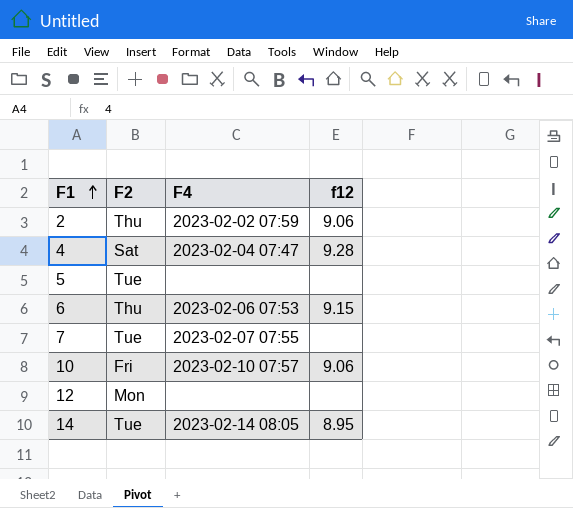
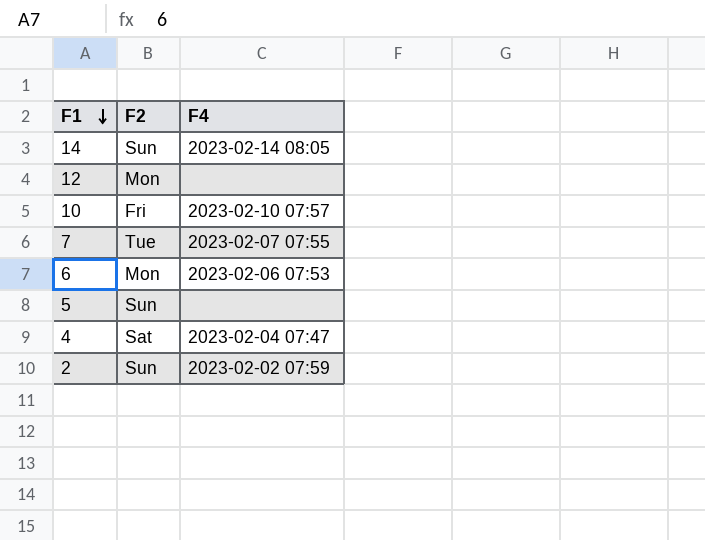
row order: F1 ascending -> F1 descending
column f12 | position: 4 -> none
14 | F2: Tue -> Sun
6 | F2: Thu -> Mon
5 | F2: Tue -> Sun
2 | F2: Thu -> Sun

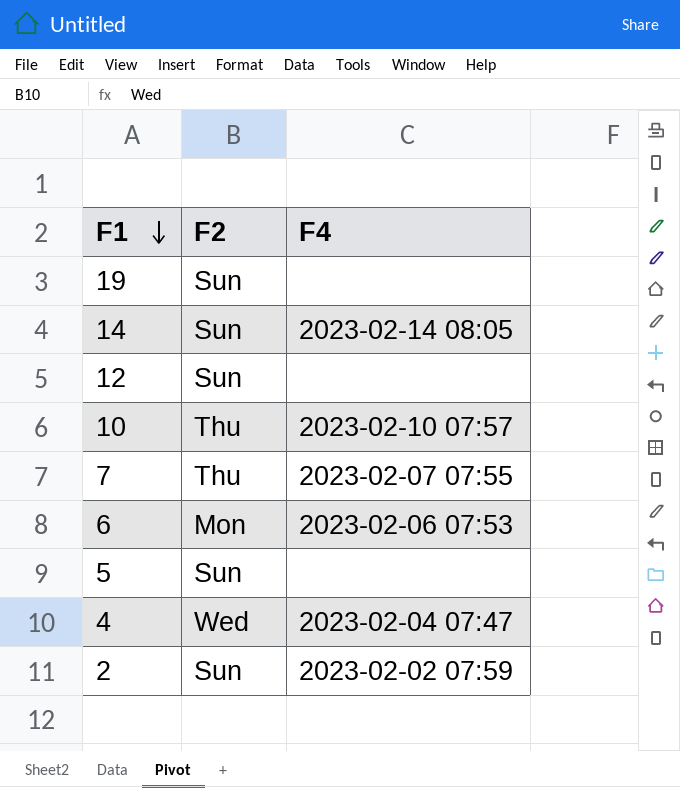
row 19: none -> Sun | none
12 | F2: Mon -> Sun
10 | F2: Fri -> Thu
7 | F2: Tue -> Thu
4 | F2: Sat -> Wed

